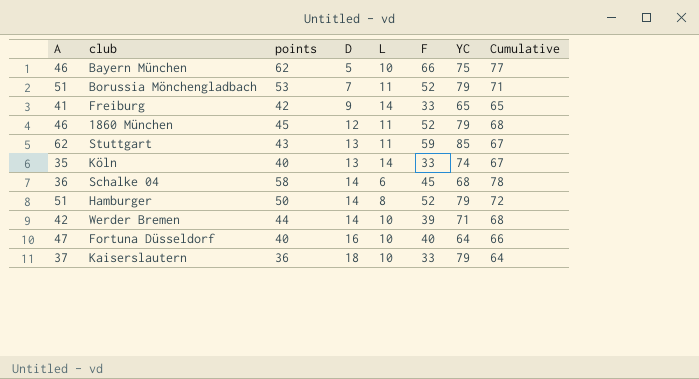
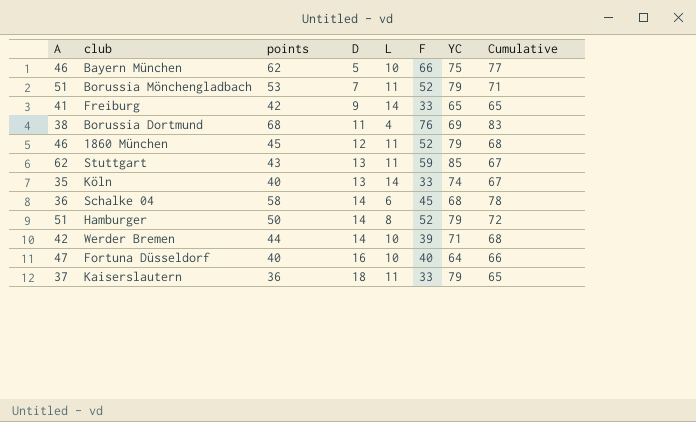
row Borussia Dortmund: none -> 38 | 68 | 11 | 4 | 76 | 69 | 83
Kaiserslautern | L: 10 -> 11
Kaiserslautern | Cumulative: 64 -> 65

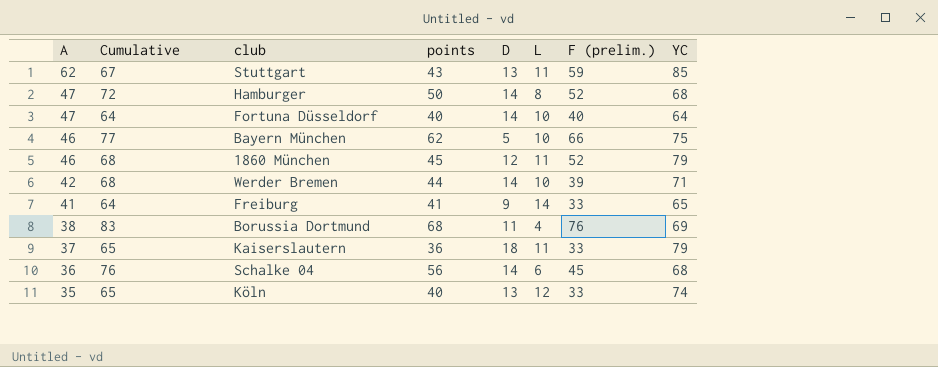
row order: D ascending -> A descending
column Cumulative | position: 8 -> 2
column name: F -> F (prelim.)
row Borussia Mönchengladbach: 51 | 53 | 7 | 11 | 52 | 79 | 71 -> none
Hamburger | A: 51 -> 47
Hamburger | YC: 79 -> 68
Fortuna Düsseldorf | Cumulative: 66 -> 64
Fortuna Düsseldorf | D: 16 -> 14
Freiburg | Cumulative: 65 -> 64
Freiburg | points: 42 -> 41
Schalke 04 | Cumulative: 78 -> 76
Schalke 04 | points: 58 -> 56
Köln | Cumulative: 67 -> 65
Köln | L: 14 -> 12

